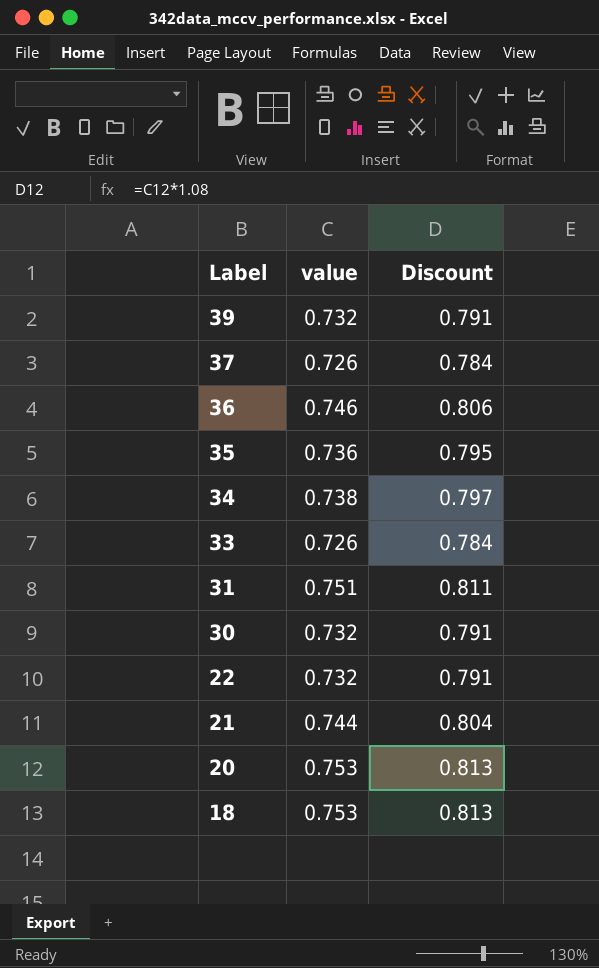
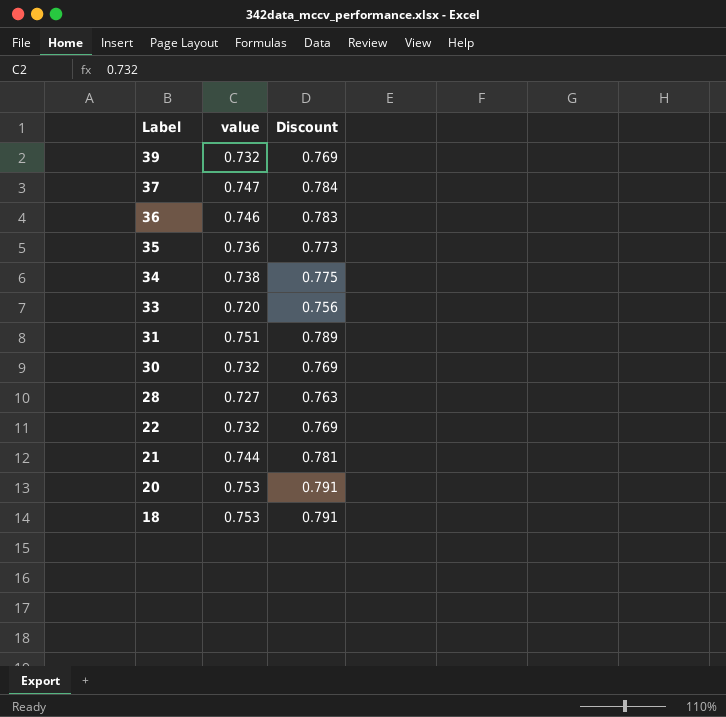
column Discount | formula: [value] * 1.08 -> [value] * 1.05
37 | value: 0.726 -> 0.747
33 | value: 0.726 -> 0.720
row 28: none -> 0.727 | 0.763

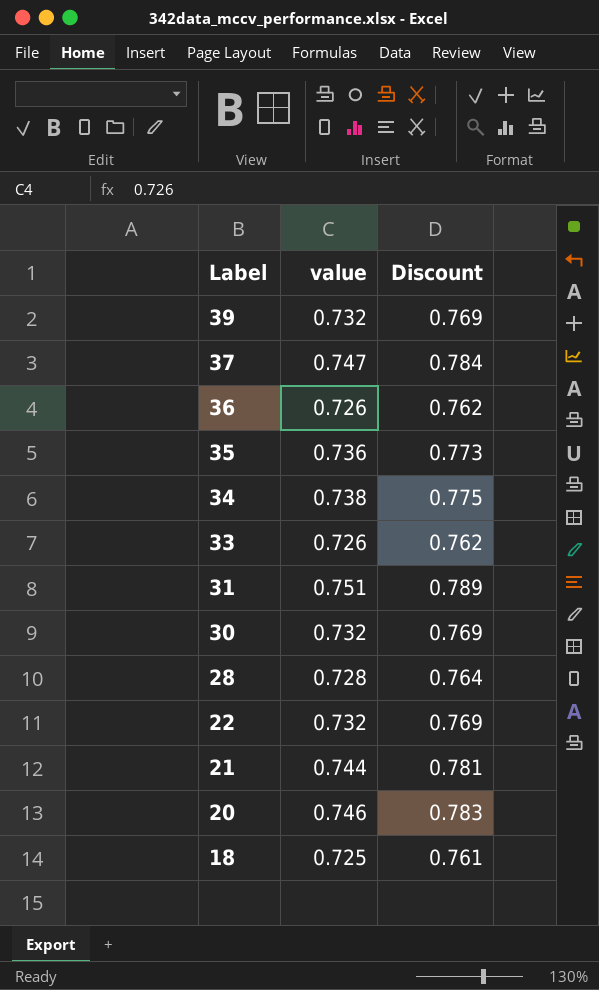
36 | value: 0.746 -> 0.726
36 | Discount: 0.783 -> 0.762
33 | value: 0.720 -> 0.726
33 | Discount: 0.756 -> 0.762
28 | value: 0.727 -> 0.728
28 | Discount: 0.763 -> 0.764
20 | value: 0.753 -> 0.746
20 | Discount: 0.791 -> 0.783
18 | value: 0.753 -> 0.725
18 | Discount: 0.791 -> 0.761

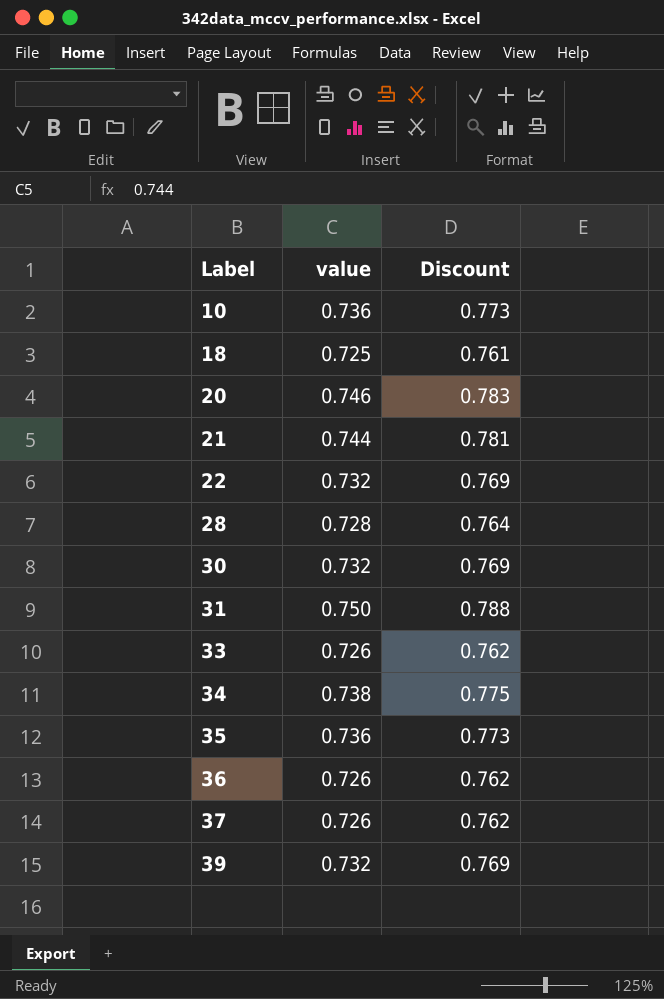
row order: Label descending -> Label ascending
row 10: none -> 0.736 | 0.773
31 | value: 0.751 -> 0.750
31 | Discount: 0.789 -> 0.788
37 | value: 0.747 -> 0.726
37 | Discount: 0.784 -> 0.762

